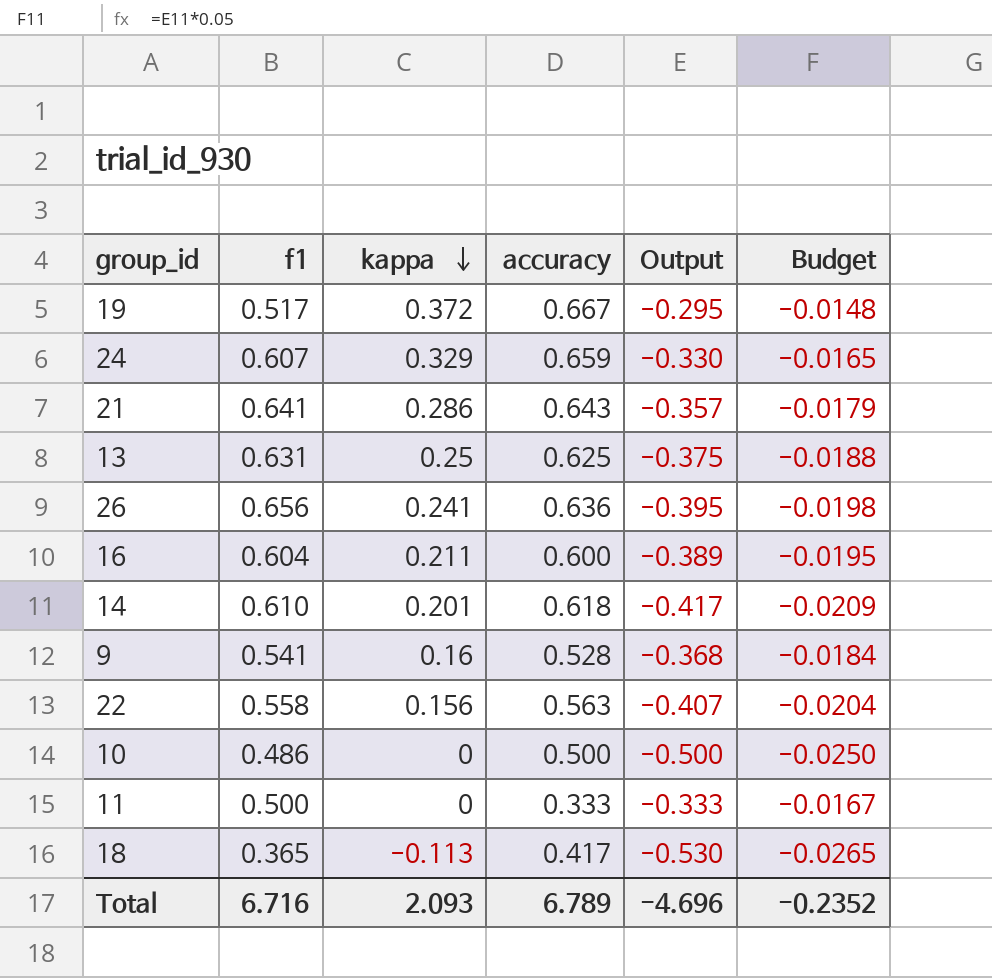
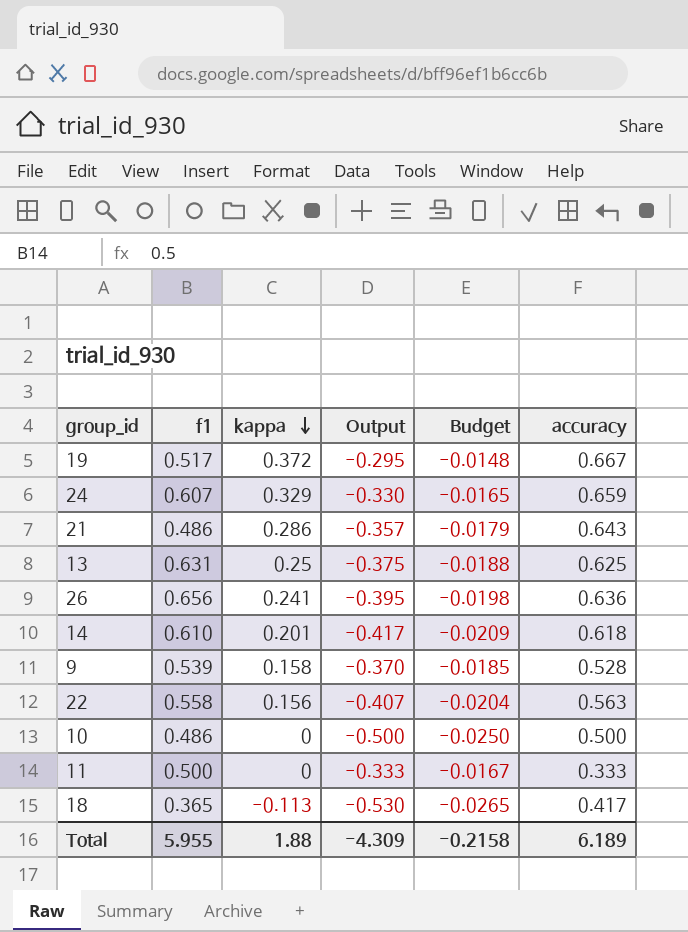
column accuracy | position: 4 -> 6
row 16: 0.604 | 0.211 | 0.600 | -0.389 | -0.0195 -> none
21 | f1: 0.641 -> 0.486
9 | f1: 0.541 -> 0.539
9 | kappa: 0.16 -> 0.158
9 | Output: -0.368 -> -0.370
9 | Budget: -0.0184 -> -0.0185
Total | f1: 6.716 -> 5.955
Total | kappa: 2.093 -> 1.88
Total | Output: -4.696 -> -4.309
Total | Budget: -0.2352 -> -0.2158
Total | accuracy: 6.789 -> 6.189

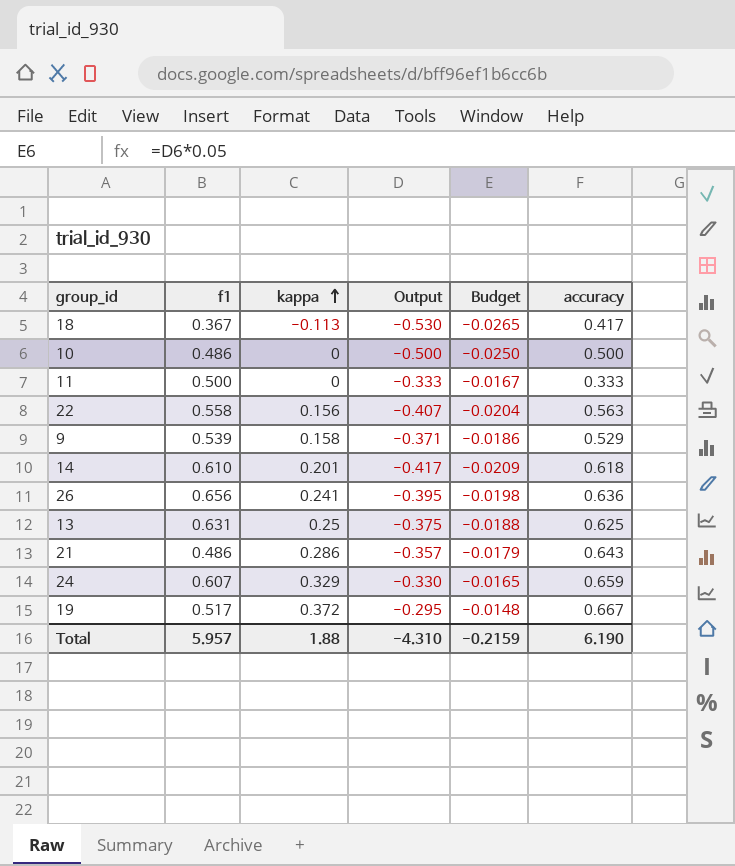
row order: kappa descending -> kappa ascending
18 | f1: 0.365 -> 0.367
9 | Output: -0.370 -> -0.371
9 | Budget: -0.0185 -> -0.0186
9 | accuracy: 0.528 -> 0.529
Total | f1: 5.955 -> 5.957
Total | Output: -4.309 -> -4.310
Total | Budget: -0.2158 -> -0.2159
Total | accuracy: 6.189 -> 6.190

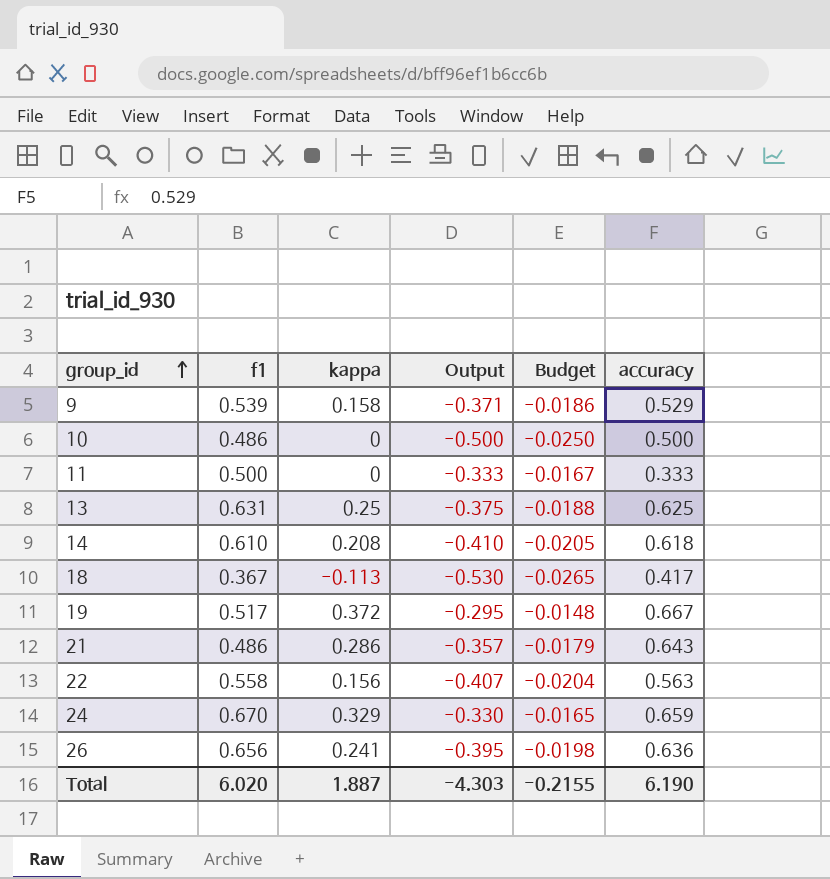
row order: kappa ascending -> group_id ascending
14 | kappa: 0.201 -> 0.208
14 | Output: -0.417 -> -0.410
14 | Budget: -0.0209 -> -0.0205
24 | f1: 0.607 -> 0.670
Total | f1: 5.957 -> 6.020
Total | kappa: 1.88 -> 1.887
Total | Output: -4.310 -> -4.303
Total | Budget: -0.2159 -> -0.2155

